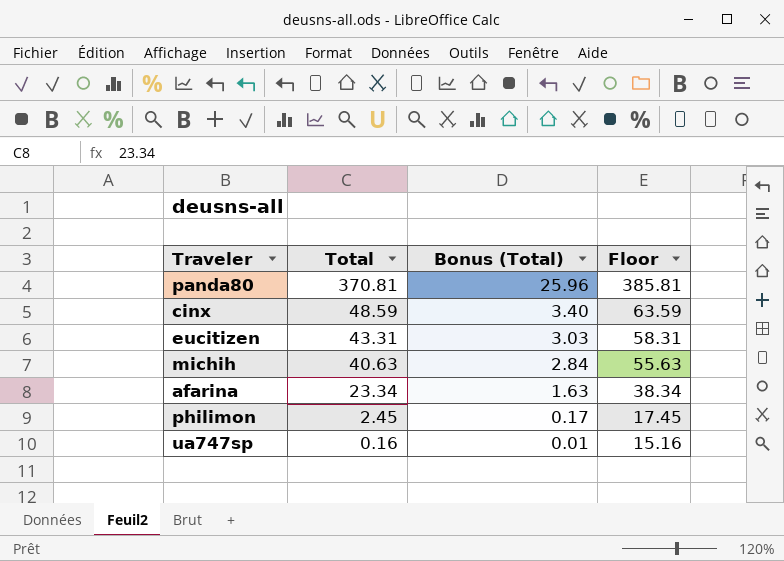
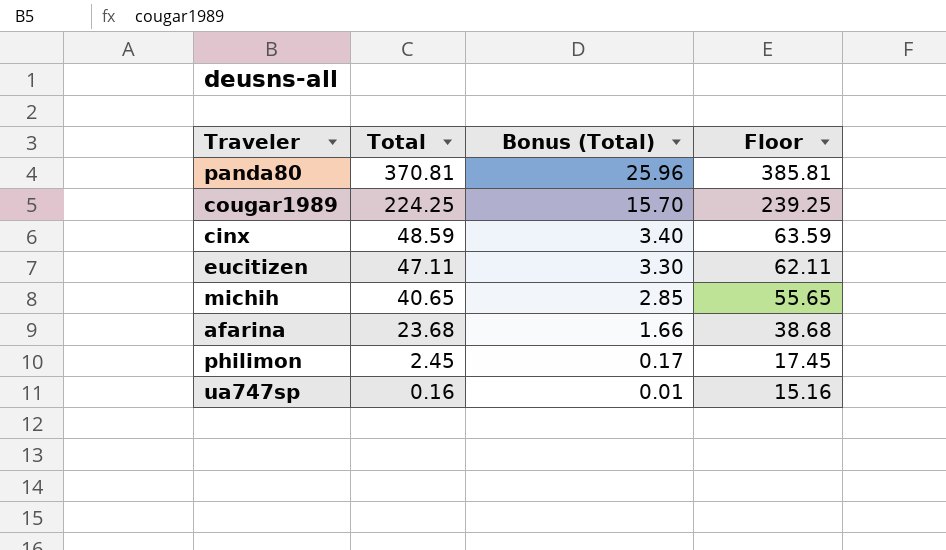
row cougar1989: none -> 224.25 | 15.70 | 239.25
eucitizen | Total: 43.31 -> 47.11
eucitizen | Bonus (Total): 3.03 -> 3.30
eucitizen | Floor: 58.31 -> 62.11
michih | Total: 40.63 -> 40.65
michih | Bonus (Total): 2.84 -> 2.85
michih | Floor: 55.63 -> 55.65
afarina | Total: 23.34 -> 23.68
afarina | Bonus (Total): 1.63 -> 1.66
afarina | Floor: 38.34 -> 38.68

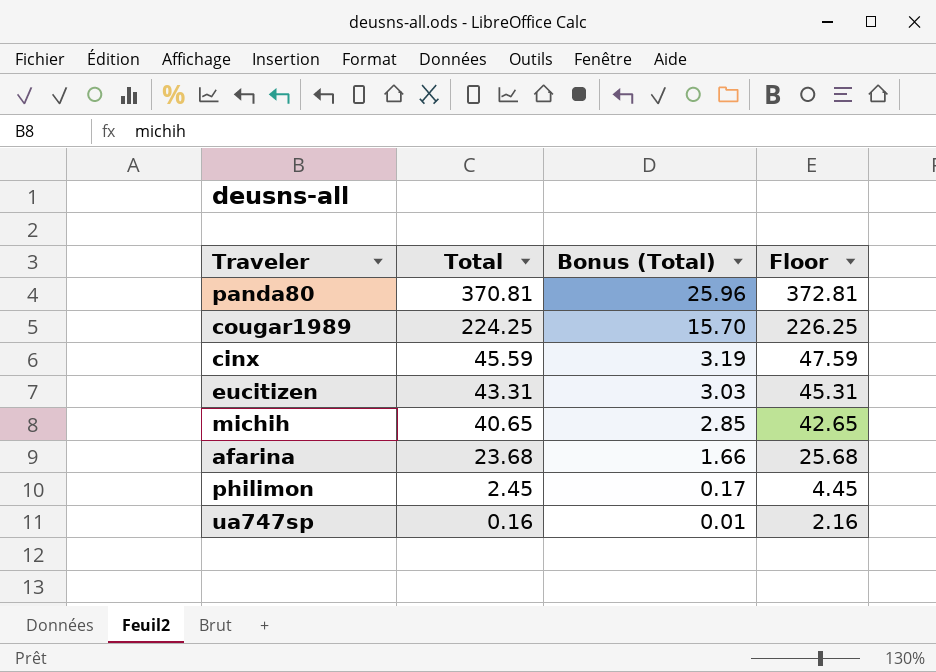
column Floor | formula: [Total] + 15 -> [Total] + 2
cinx | Total: 48.59 -> 45.59
cinx | Bonus (Total): 3.40 -> 3.19
eucitizen | Total: 47.11 -> 43.31
eucitizen | Bonus (Total): 3.30 -> 3.03

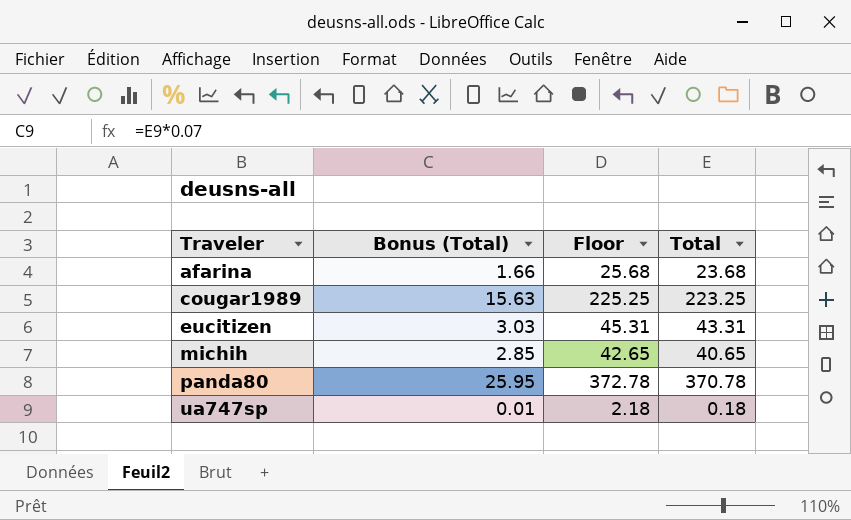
row order: Total descending -> Traveler ascending
column Total | position: 2 -> 4
row cinx: 45.59 | 3.19 | 47.59 -> none
row philimon: 2.45 | 0.17 | 4.45 -> none
cougar1989 | Bonus (Total): 15.70 -> 15.63
cougar1989 | Floor: 226.25 -> 225.25
cougar1989 | Total: 224.25 -> 223.25
panda80 | Bonus (Total): 25.96 -> 25.95
panda80 | Floor: 372.81 -> 372.78
panda80 | Total: 370.81 -> 370.78
ua747sp | Floor: 2.16 -> 2.18
ua747sp | Total: 0.16 -> 0.18

